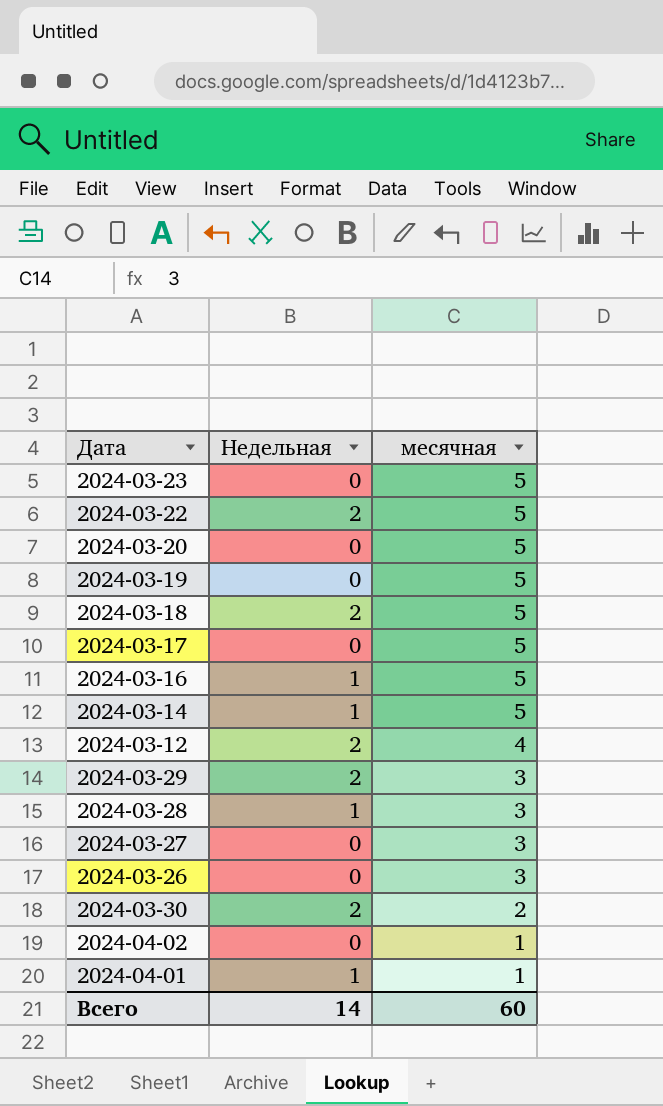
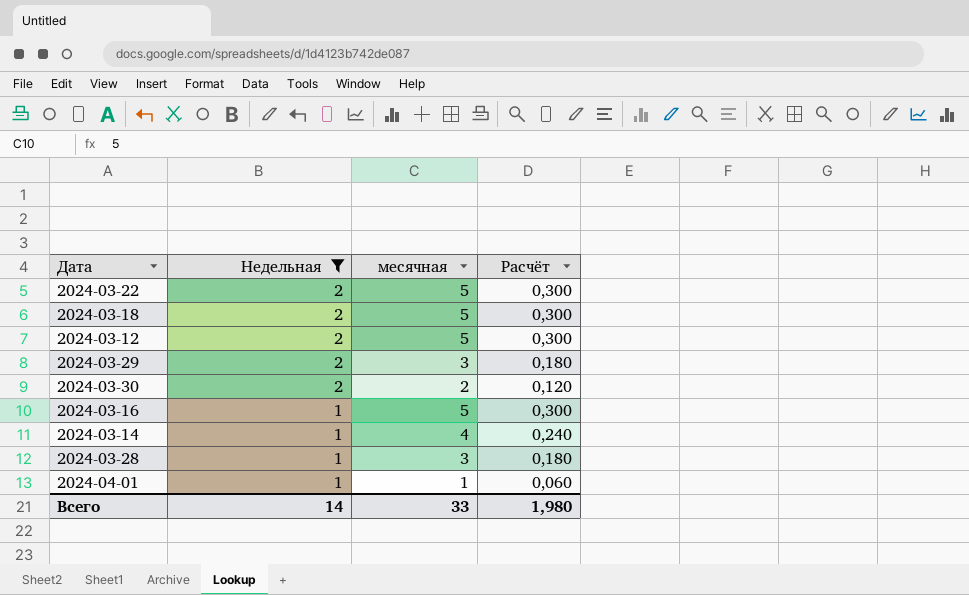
filter: none -> Недельная != 0
row order: месячная descending -> Недельная descending
column Расчёт | formula: none -> [месячная] * 0,06
2024-03-12 | месячная: 4 -> 5
2024-03-14 | месячная: 5 -> 4
Всего | месячная: 60 -> 33

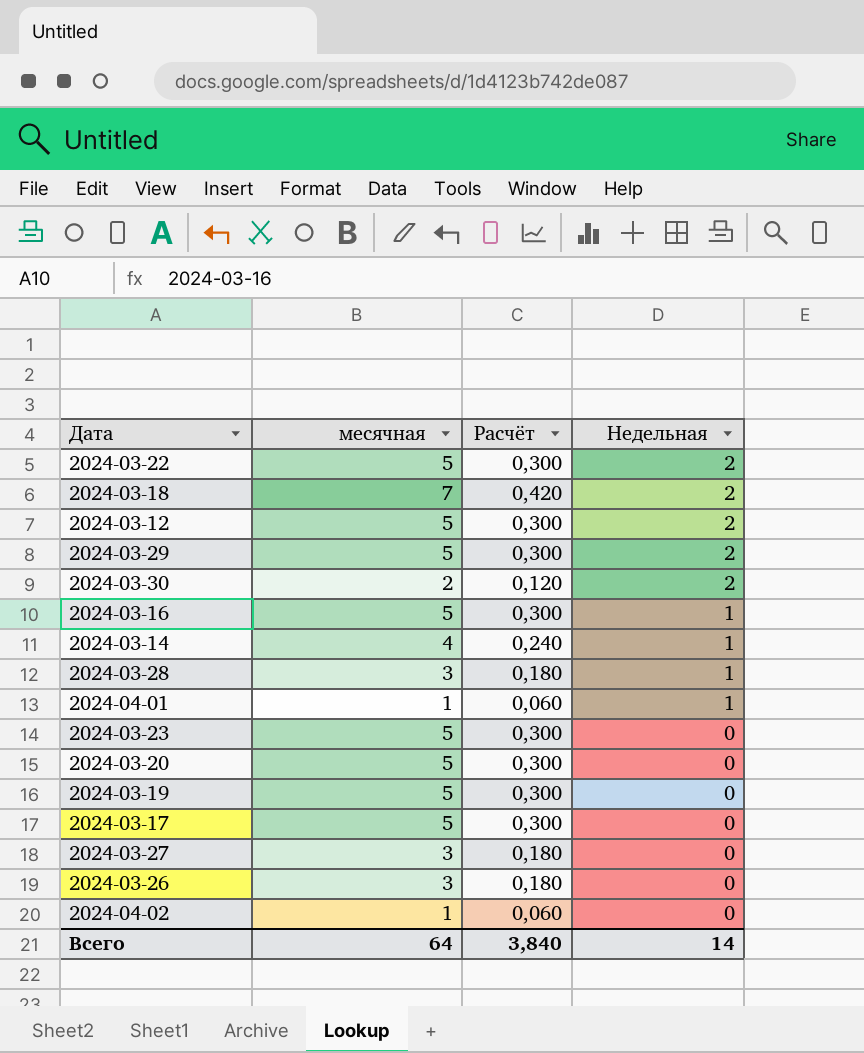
filter: Недельная != 0 -> none
column Недельная | position: 2 -> 4
2024-03-18 | месячная: 5 -> 7
2024-03-18 | Расчёт: 0,300 -> 0,420
2024-03-29 | месячная: 3 -> 5
2024-03-29 | Расчёт: 0,180 -> 0,300
Всего | месячная: 33 -> 64
Всего | Расчёт: 1,980 -> 3,840

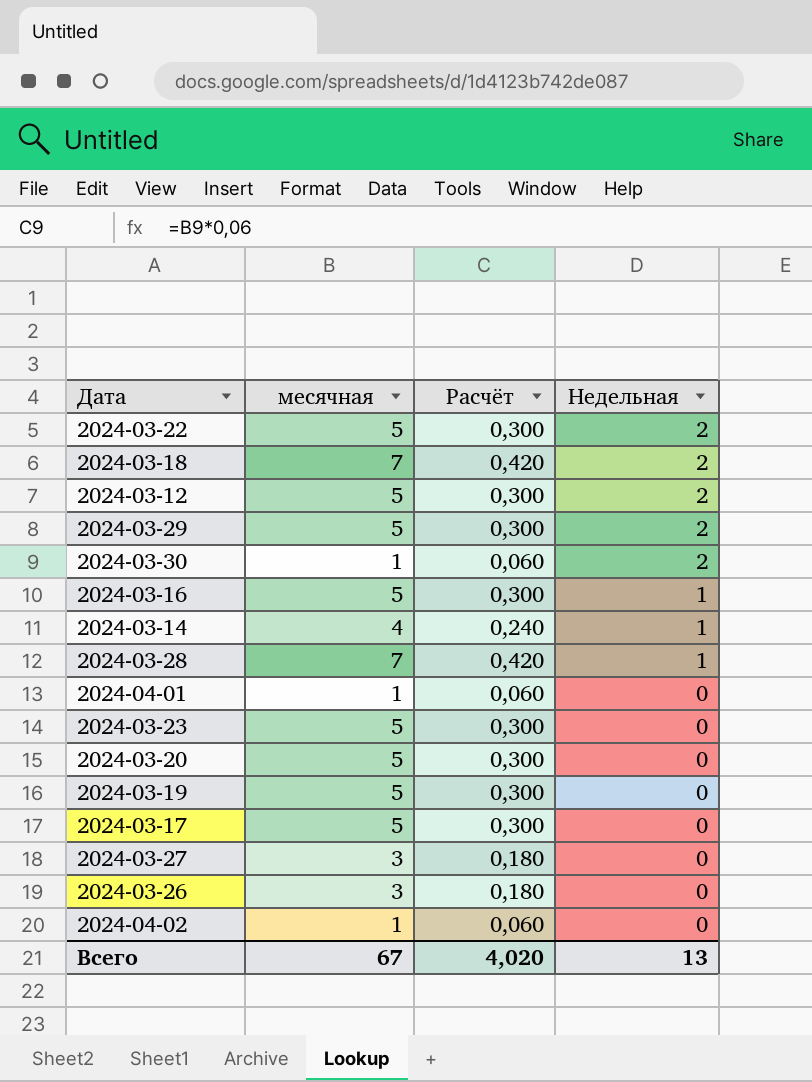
2024-03-30 | месячная: 2 -> 1
2024-03-30 | Расчёт: 0,120 -> 0,060
2024-03-28 | месячная: 3 -> 7
2024-03-28 | Расчёт: 0,180 -> 0,420
2024-04-01 | Недельная: 1 -> 0
Всего | месячная: 64 -> 67
Всего | Расчёт: 3,840 -> 4,020
Всего | Недельная: 14 -> 13

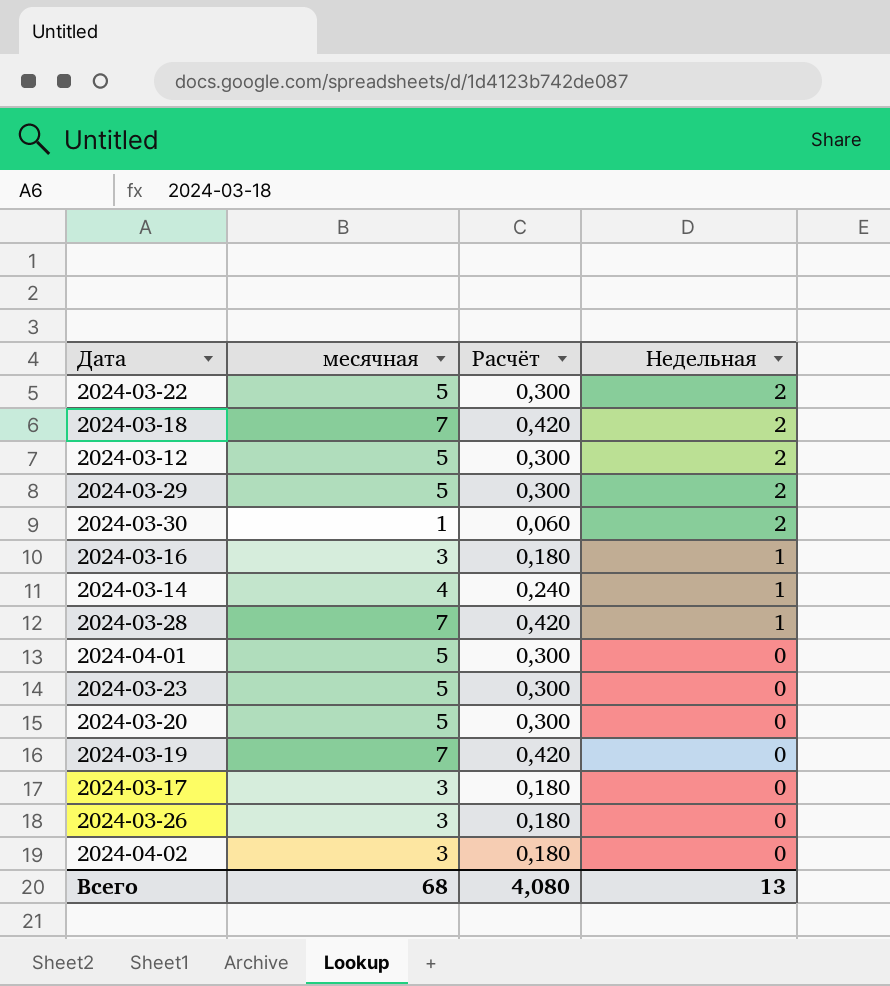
row 2024-03-27: 3 | 0,180 | 0 -> none
2024-03-16 | месячная: 5 -> 3
2024-03-16 | Расчёт: 0,300 -> 0,180
2024-04-01 | месячная: 1 -> 5
2024-04-01 | Расчёт: 0,060 -> 0,300
2024-03-19 | месячная: 5 -> 7
2024-03-19 | Расчёт: 0,300 -> 0,420
2024-03-17 | месячная: 5 -> 3
2024-03-17 | Расчёт: 0,300 -> 0,180
2024-04-02 | месячная: 1 -> 3
2024-04-02 | Расчёт: 0,060 -> 0,180
Всего | месячная: 67 -> 68
Всего | Расчёт: 4,020 -> 4,080

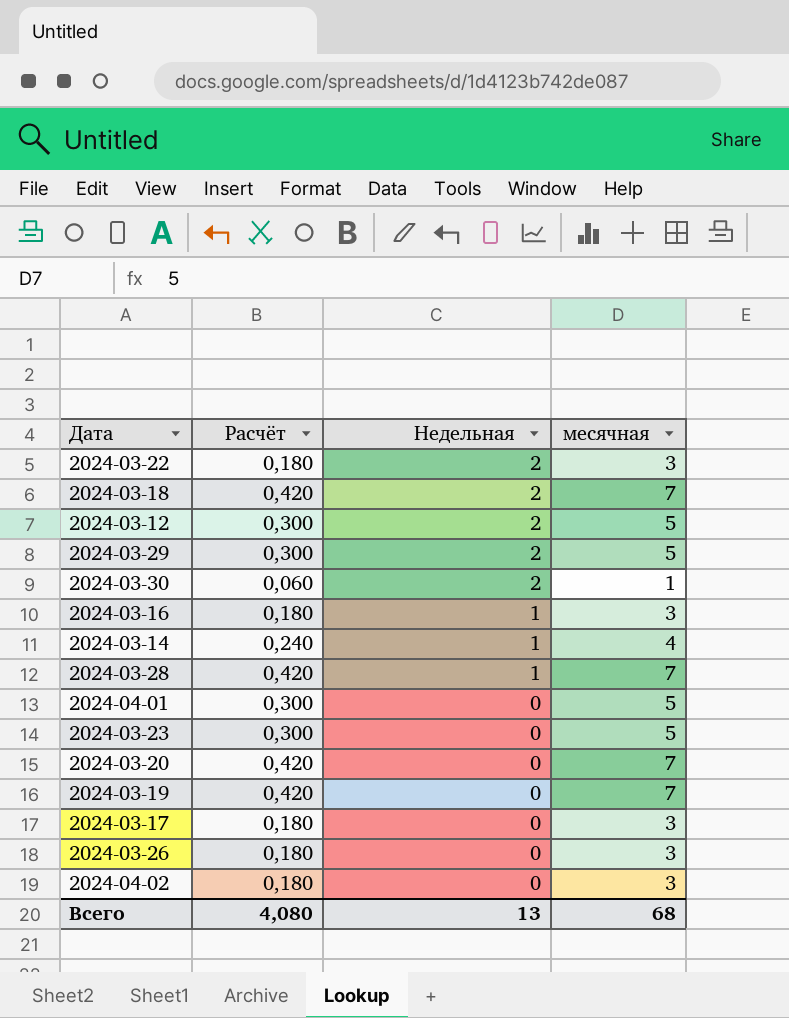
column месячная | position: 2 -> 4
2024-03-22 | Расчёт: 0,300 -> 0,180
2024-03-22 | месячная: 5 -> 3
2024-03-20 | Расчёт: 0,300 -> 0,420
2024-03-20 | месячная: 5 -> 7

